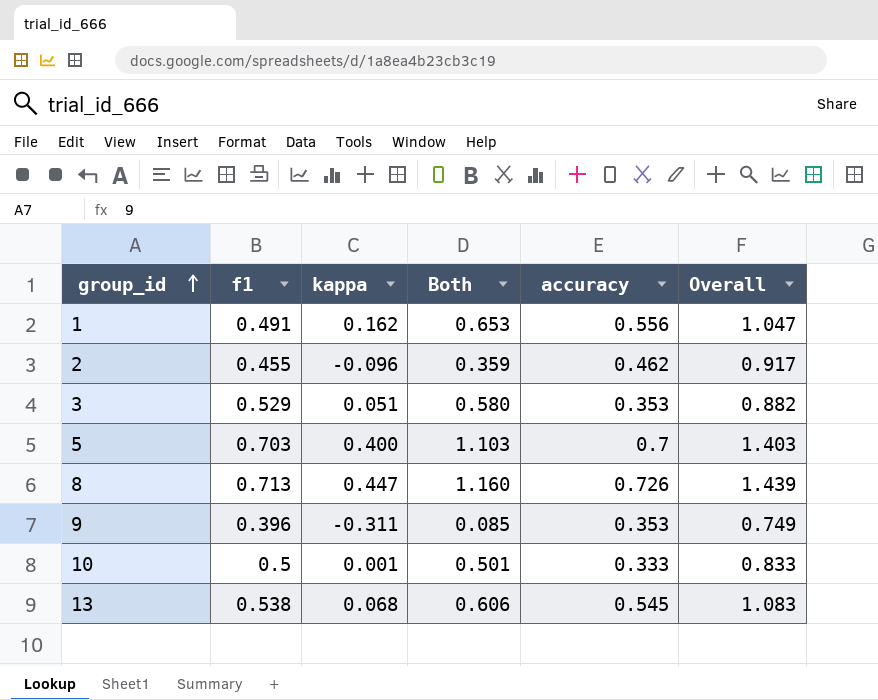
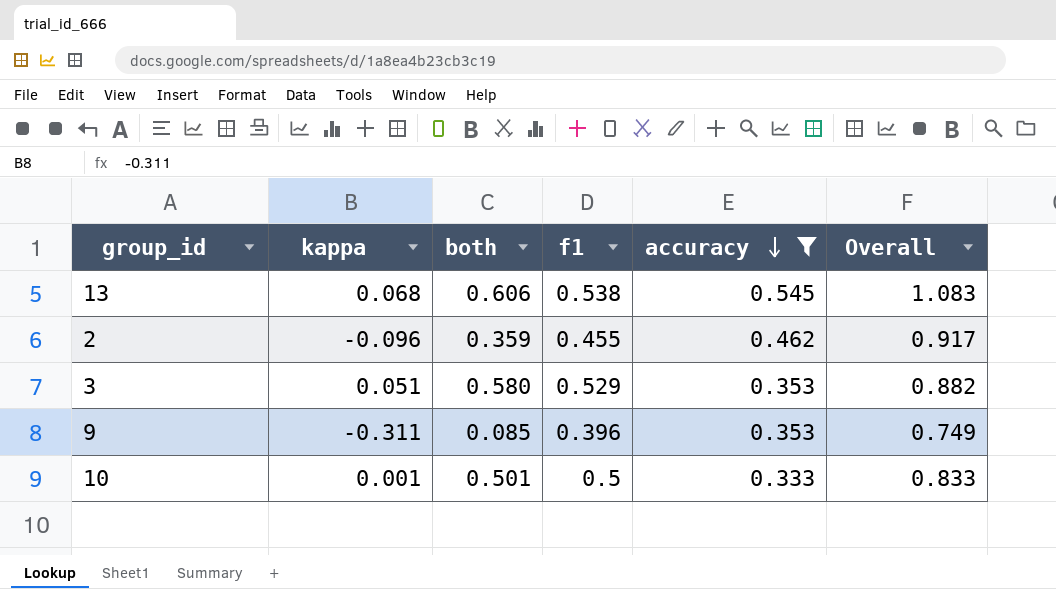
filter: none -> accuracy <= 0.545
row order: group_id ascending -> accuracy descending
column name: Both -> both
column f1 | position: 2 -> 4

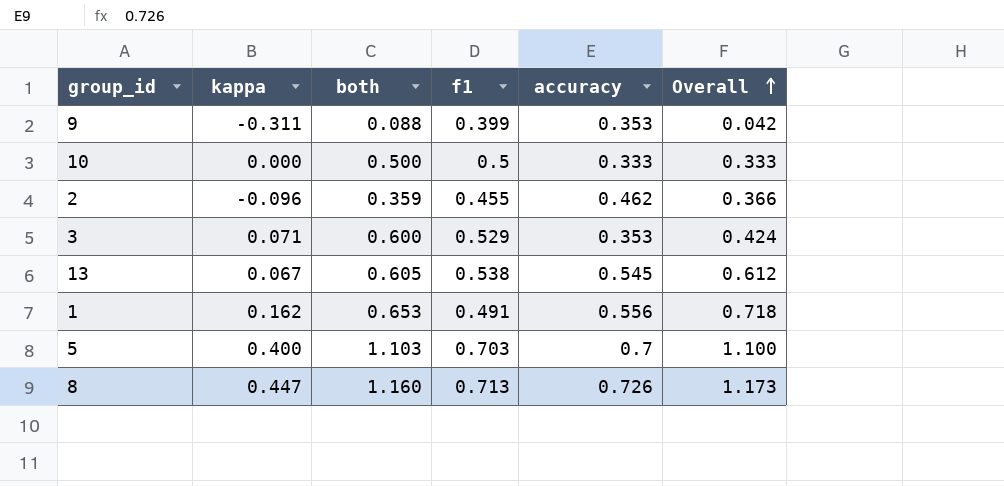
filter: accuracy <= 0.545 -> none
row order: accuracy descending -> Overall ascending
column Overall | formula: [f1] + [accuracy] -> [kappa] + [accuracy]
9 | both: 0.085 -> 0.088
9 | f1: 0.396 -> 0.399
10 | kappa: 0.001 -> 0.000
10 | both: 0.501 -> 0.500
3 | kappa: 0.051 -> 0.071
3 | both: 0.580 -> 0.600
13 | kappa: 0.068 -> 0.067
13 | both: 0.606 -> 0.605

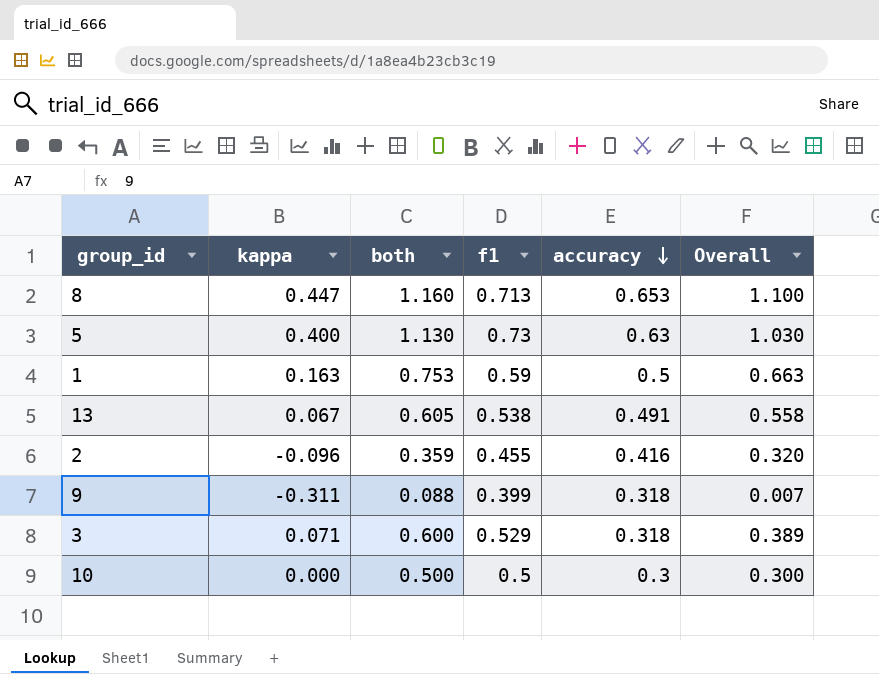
row order: Overall ascending -> accuracy descending
8 | accuracy: 0.726 -> 0.653
8 | Overall: 1.173 -> 1.100
5 | both: 1.103 -> 1.130
5 | f1: 0.703 -> 0.73
5 | accuracy: 0.7 -> 0.63
5 | Overall: 1.100 -> 1.030
1 | kappa: 0.162 -> 0.163
1 | both: 0.653 -> 0.753
1 | f1: 0.491 -> 0.59
1 | accuracy: 0.556 -> 0.5
1 | Overall: 0.718 -> 0.663
13 | accuracy: 0.545 -> 0.491
13 | Overall: 0.612 -> 0.558
2 | accuracy: 0.462 -> 0.416
2 | Overall: 0.366 -> 0.320
9 | accuracy: 0.353 -> 0.318
9 | Overall: 0.042 -> 0.007
3 | accuracy: 0.353 -> 0.318
3 | Overall: 0.424 -> 0.389
10 | accuracy: 0.333 -> 0.3
10 | Overall: 0.333 -> 0.300

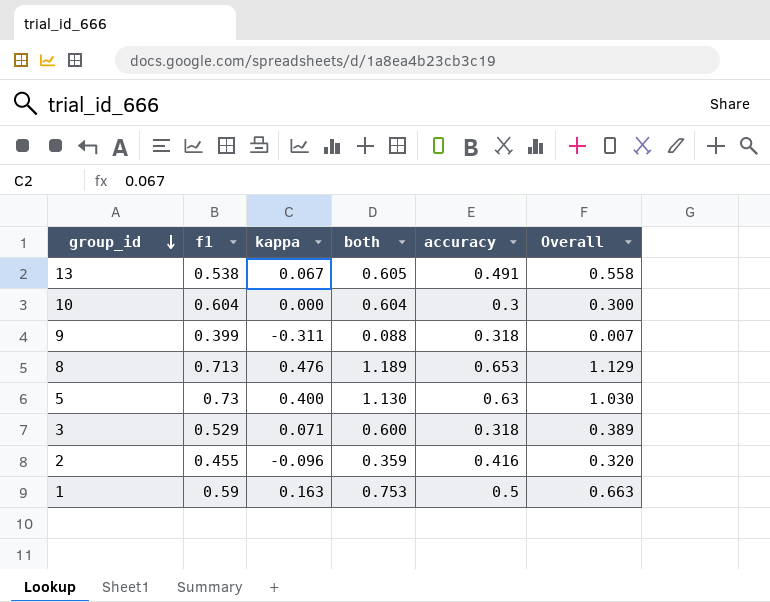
row order: accuracy descending -> group_id descending
column f1 | position: 4 -> 2
10 | f1: 0.5 -> 0.604
10 | both: 0.500 -> 0.604
8 | kappa: 0.447 -> 0.476
8 | both: 1.160 -> 1.189
8 | Overall: 1.100 -> 1.129

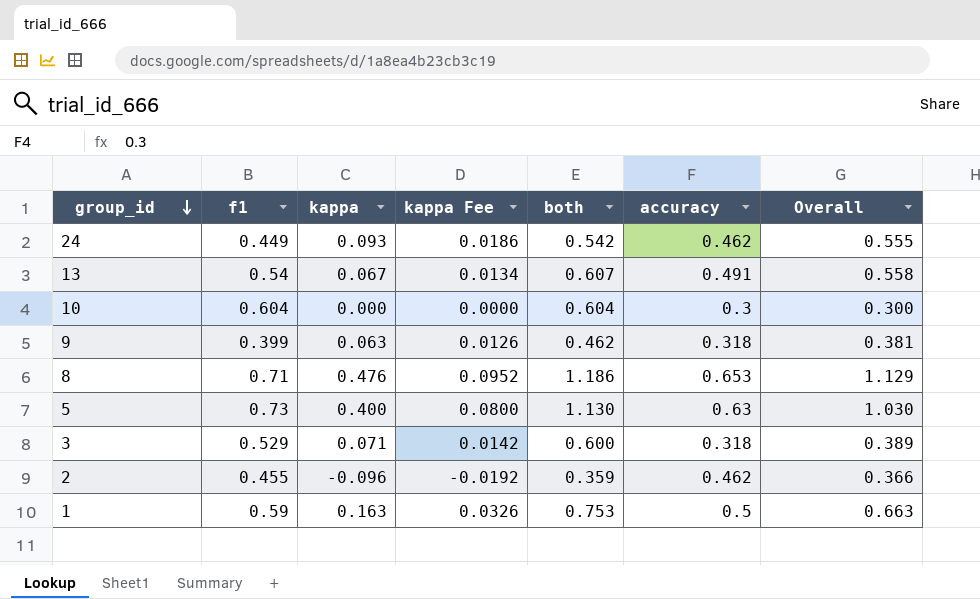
column kappa Fee | formula: none -> [kappa] * 0.2
row 24: none -> 0.449 | 0.093 | 0.0186 | 0.542 | 0.462 | 0.555
13 | f1: 0.538 -> 0.54
13 | both: 0.605 -> 0.607
9 | kappa: -0.311 -> 0.063
9 | both: 0.088 -> 0.462
9 | Overall: 0.007 -> 0.381
8 | f1: 0.713 -> 0.71
8 | both: 1.189 -> 1.186
2 | accuracy: 0.416 -> 0.462
2 | Overall: 0.320 -> 0.366

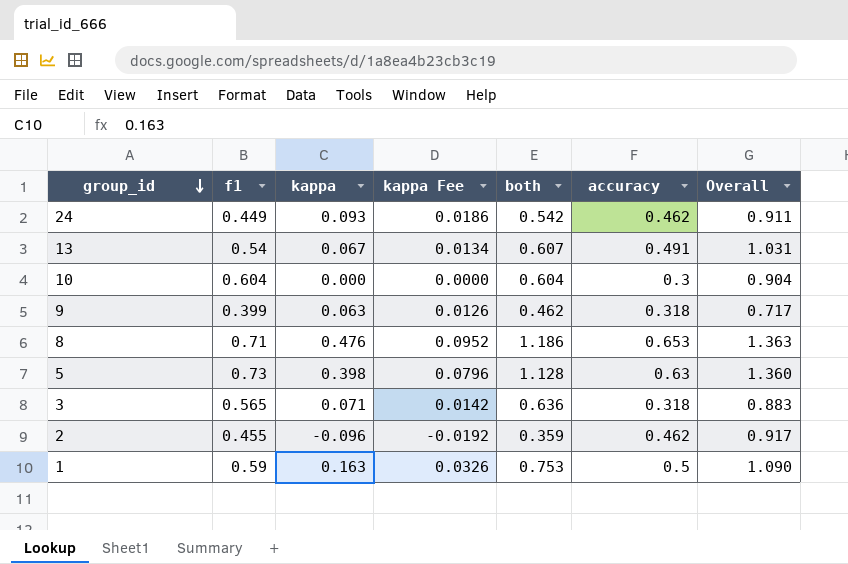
column Overall | formula: [kappa] + [accuracy] -> [f1] + [accuracy]
5 | kappa: 0.400 -> 0.398
5 | kappa Fee: 0.0800 -> 0.0796
5 | both: 1.130 -> 1.128
3 | f1: 0.529 -> 0.565
3 | both: 0.600 -> 0.636

